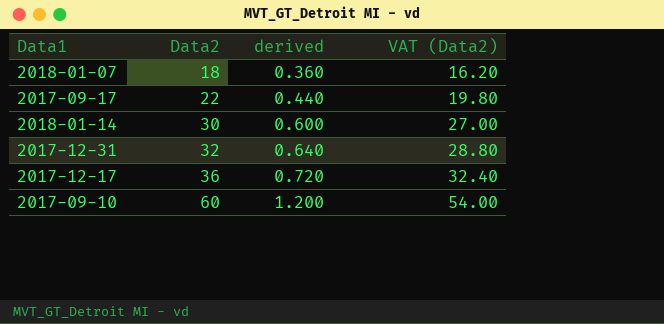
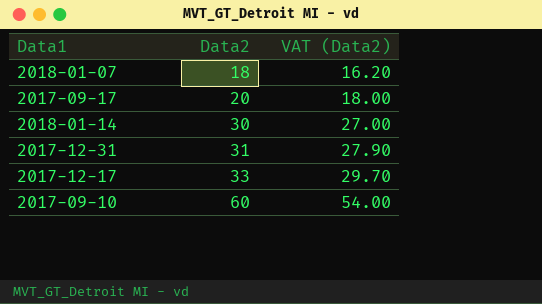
column derived | formula: [Data2] * 0.02 -> none
2017-09-17 | Data2: 22 -> 20
2017-09-17 | VAT (Data2): 19.80 -> 18.00
2017-12-31 | Data2: 32 -> 31
2017-12-31 | VAT (Data2): 28.80 -> 27.90
2017-12-17 | Data2: 36 -> 33
2017-12-17 | VAT (Data2): 32.40 -> 29.70

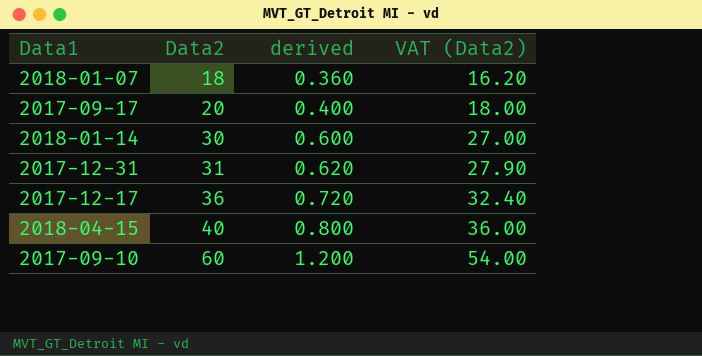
column derived | formula: none -> [Data2] * 0.02
2017-12-17 | Data2: 33 -> 36
2017-12-17 | VAT (Data2): 29.70 -> 32.40
row 2018-04-15: none -> 40 | 0.800 | 36.00

